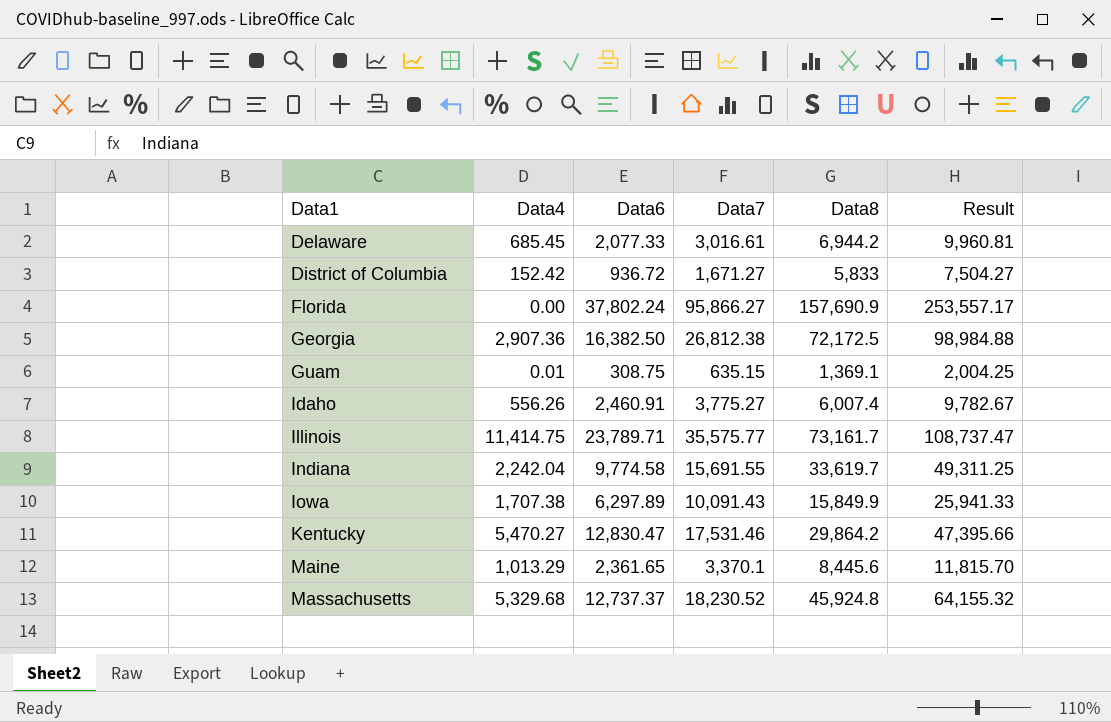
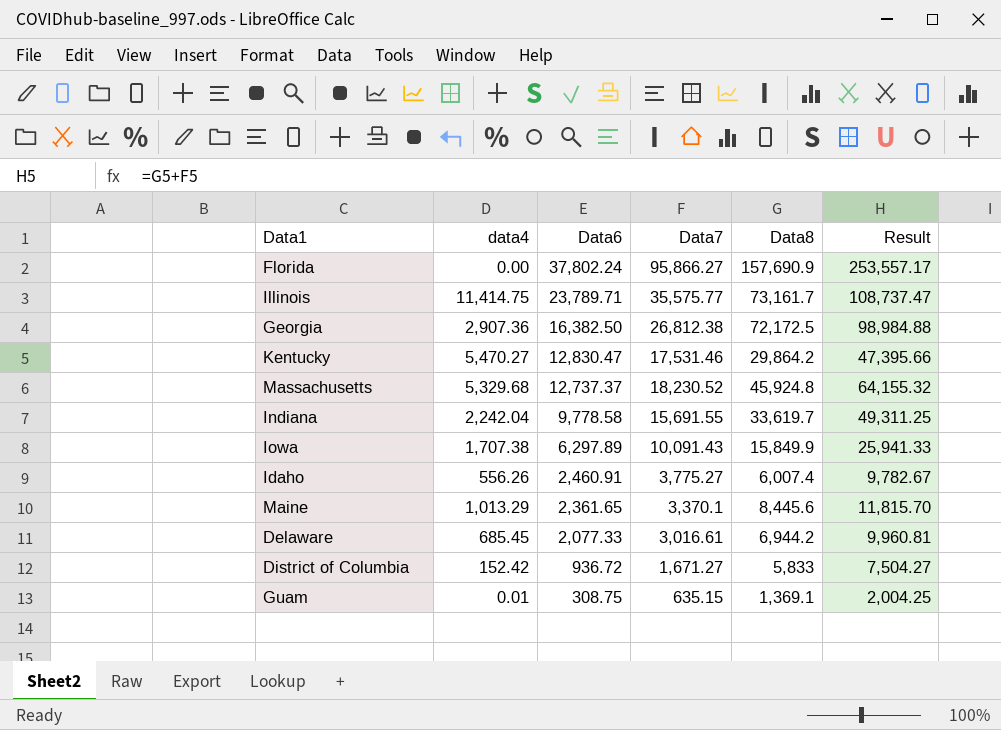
row order: Data1 ascending -> Data6 descending
column name: Data4 -> data4
Indiana | Data6: 9,774.58 -> 9,778.58

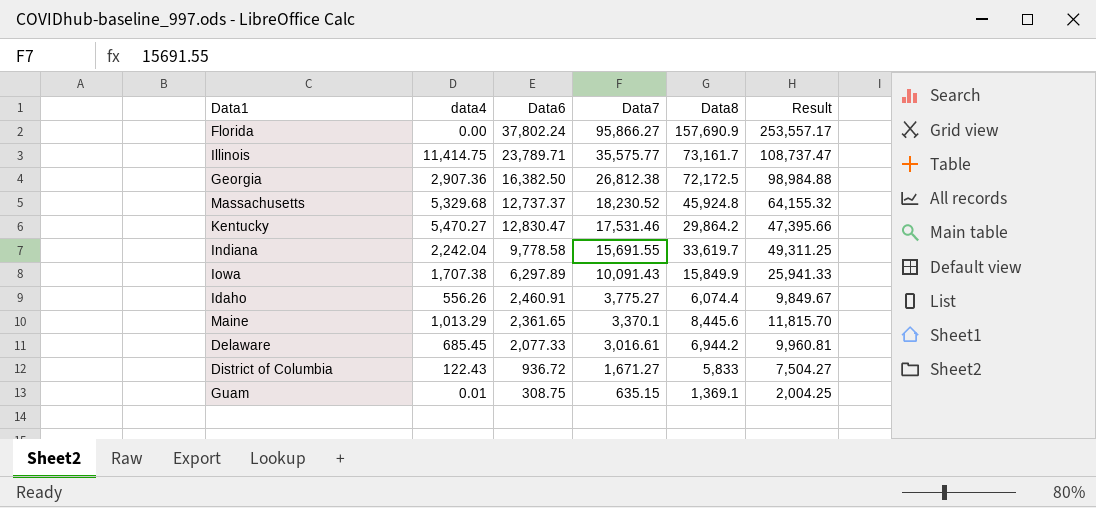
row order: Data6 descending -> Data7 descending
Idaho | Data8: 6,007.4 -> 6,074.4
Idaho | Result: 9,782.67 -> 9,849.67
District of Columbia | data4: 152.42 -> 122.43

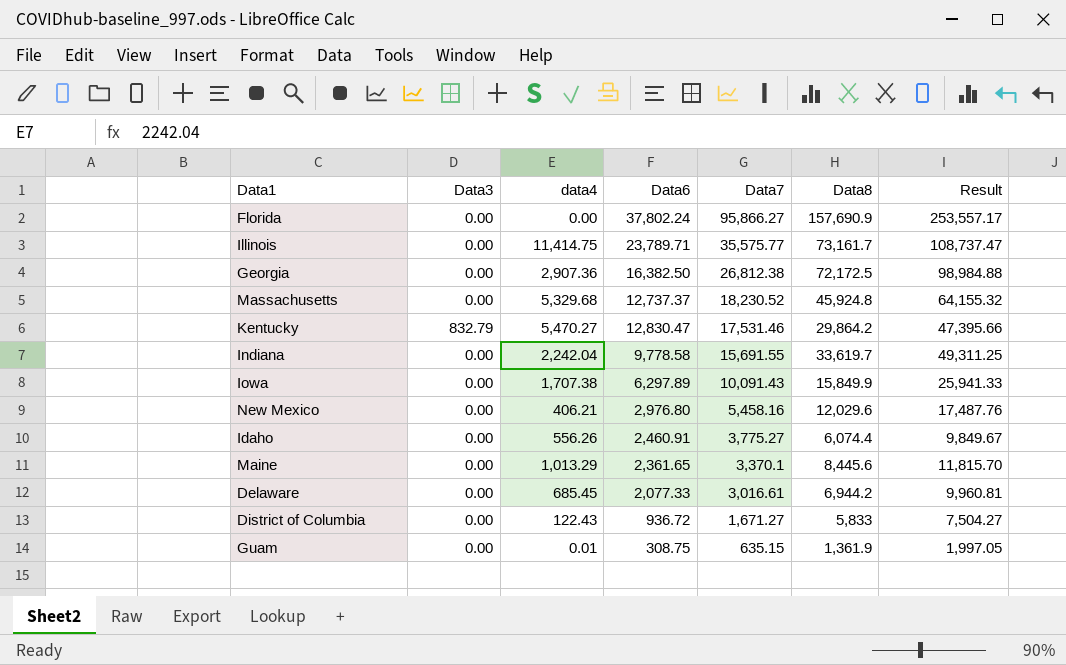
column Data3 | position: none -> 2
row New Mexico: none -> 0.00 | 406.21 | 2,976.80 | 5,458.16 | 12,029.6 | 17,487.76
Guam | Data8: 1,369.1 -> 1,361.9
Guam | Result: 2,004.25 -> 1,997.05

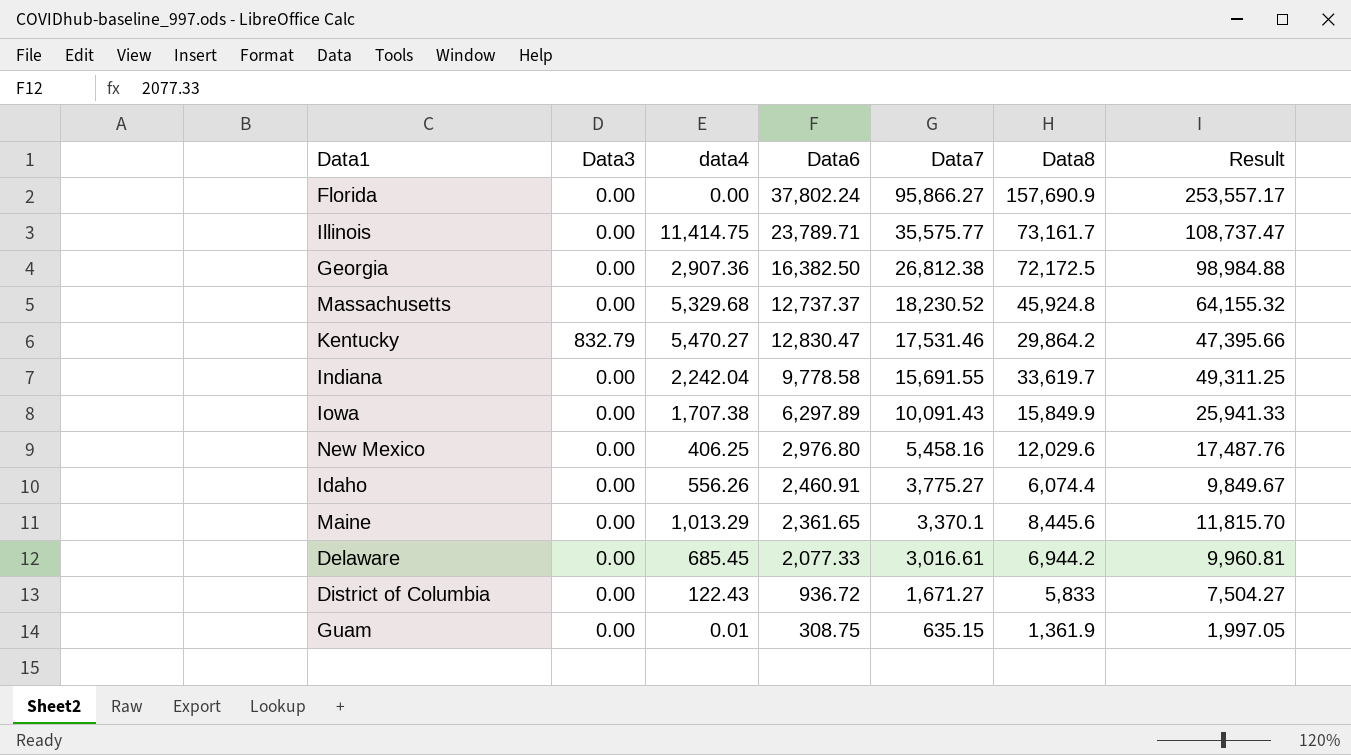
New Mexico | data4: 406.21 -> 406.25

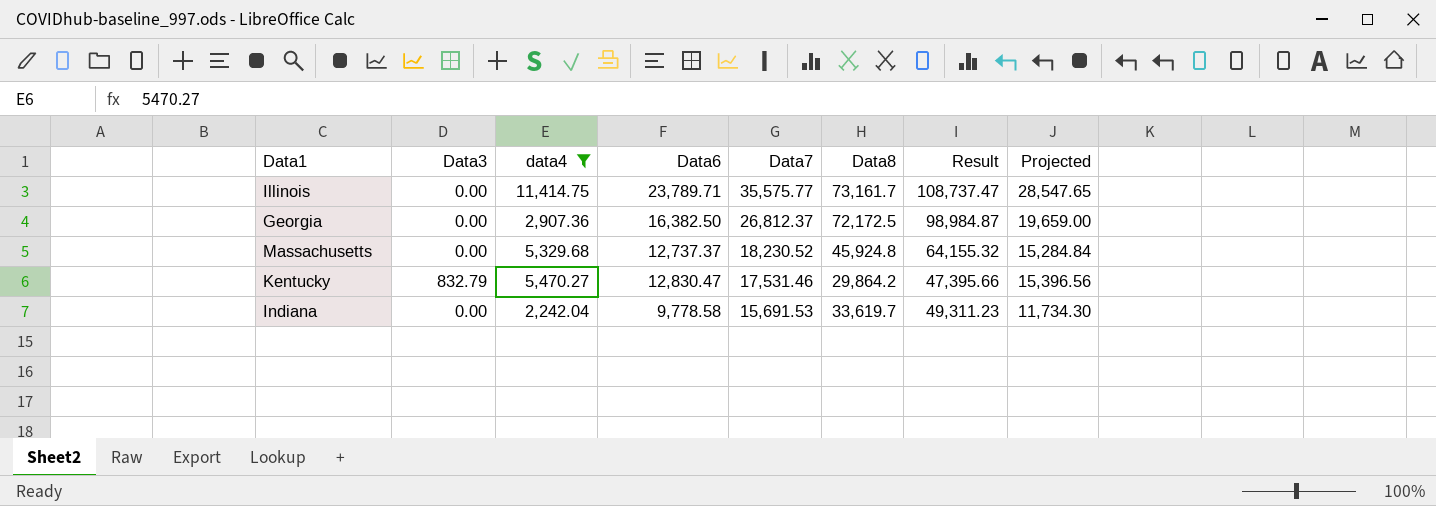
filter: none -> data4 >= 2,242.04
column Projected | formula: none -> [Data6] * 1.2
Georgia | Data7: 26,812.38 -> 26,812.37
Georgia | Result: 98,984.88 -> 98,984.87
Indiana | Data7: 15,691.55 -> 15,691.53
Indiana | Result: 49,311.25 -> 49,311.23

